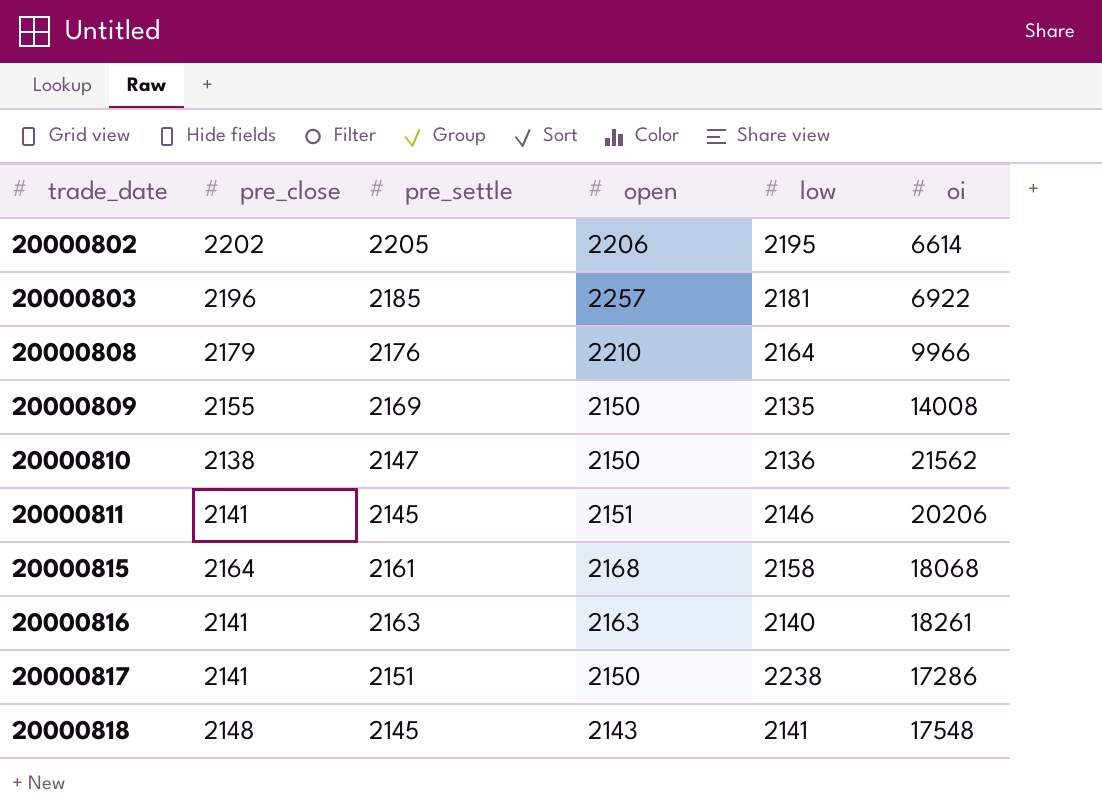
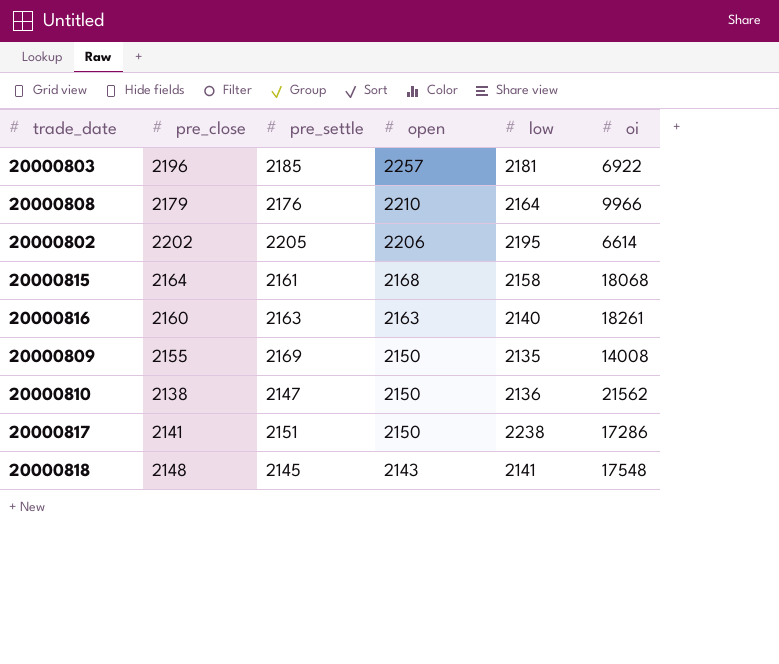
row order: trade_date ascending -> open descending
row 20000811: 2141 | 2145 | 2151 | 2146 | 20206 -> none
20000816 | pre_close: 2141 -> 2160

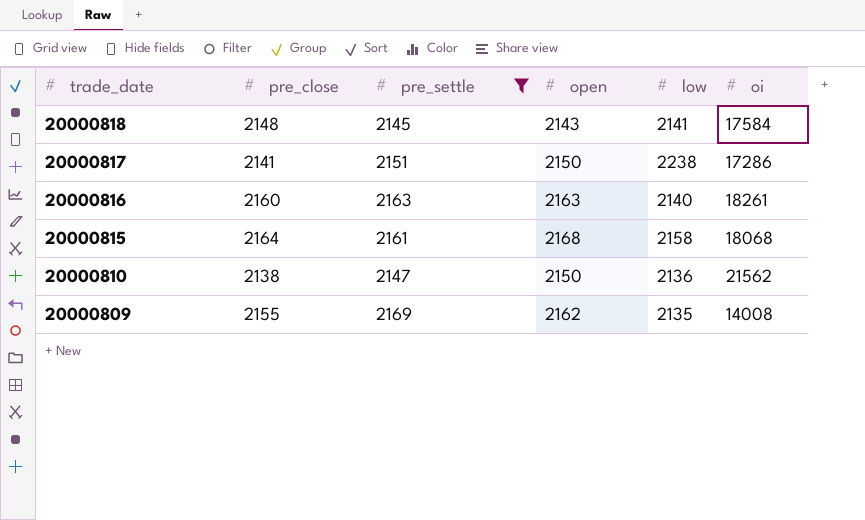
filter: none -> pre_settle <= 2169
row order: open descending -> trade_date descending
20000818 | oi: 17548 -> 17584
20000809 | open: 2150 -> 2162

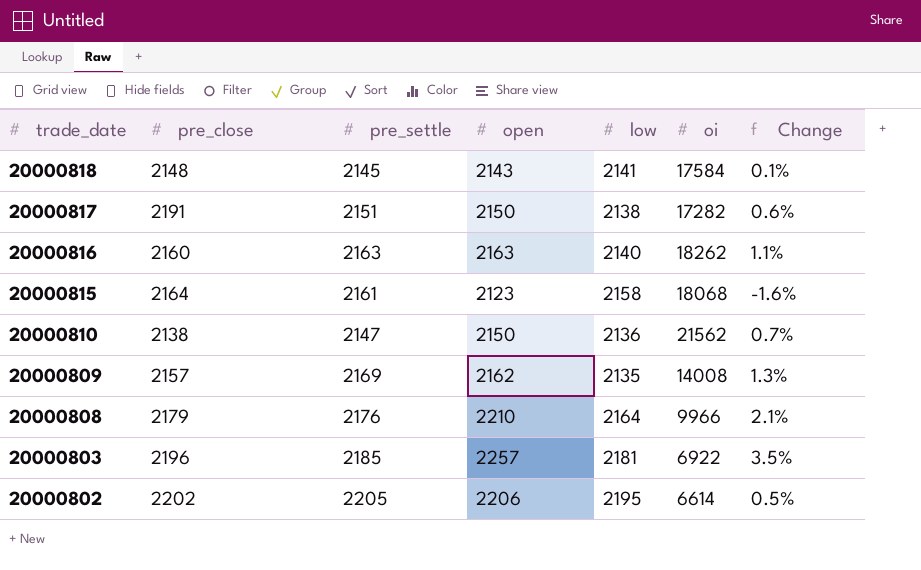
filter: pre_settle <= 2169 -> none
column Change | formula: none -> ([open] - [low]) / [low]
20000817 | pre_close: 2141 -> 2191
20000817 | low: 2238 -> 2138
20000817 | oi: 17286 -> 17282
20000816 | oi: 18261 -> 18262
20000815 | open: 2168 -> 2123
20000809 | pre_close: 2155 -> 2157

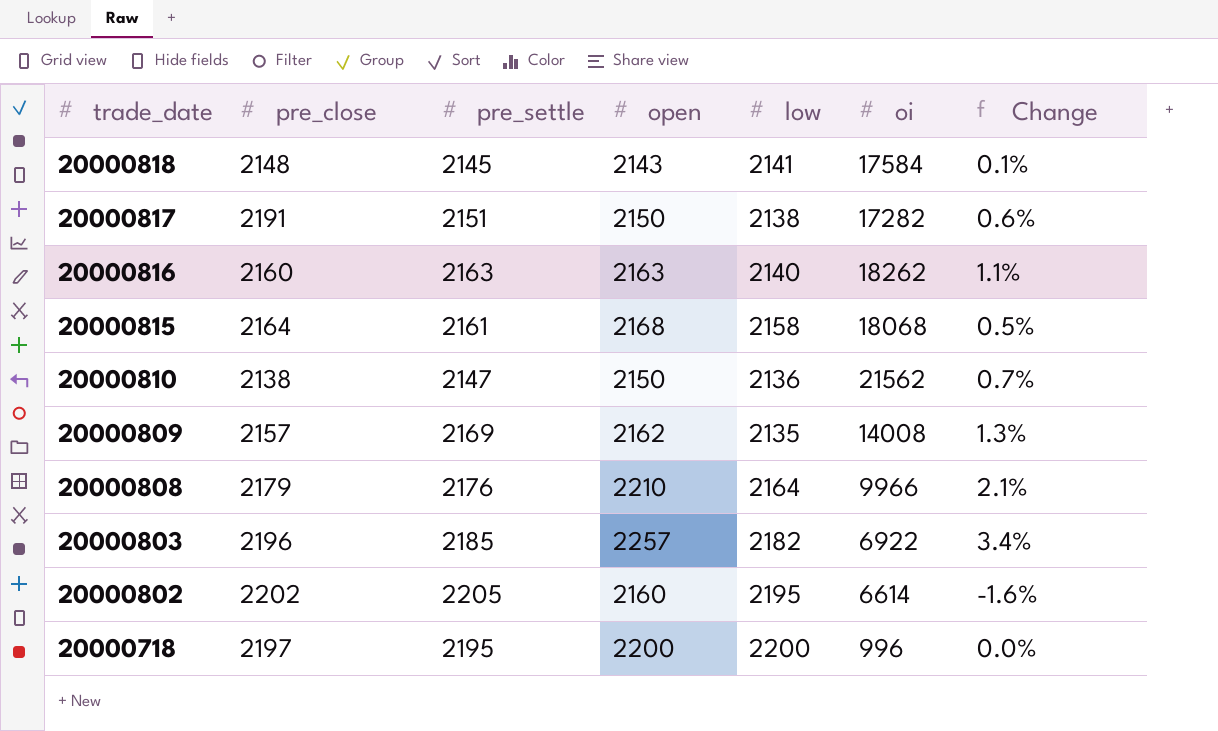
20000815 | open: 2123 -> 2168
20000815 | Change: -1.6% -> 0.5%
20000803 | low: 2181 -> 2182
20000803 | Change: 3.5% -> 3.4%
20000802 | open: 2206 -> 2160
20000802 | Change: 0.5% -> -1.6%
row 20000718: none -> 2197 | 2195 | 2200 | 2200 | 996 | 0.0%

